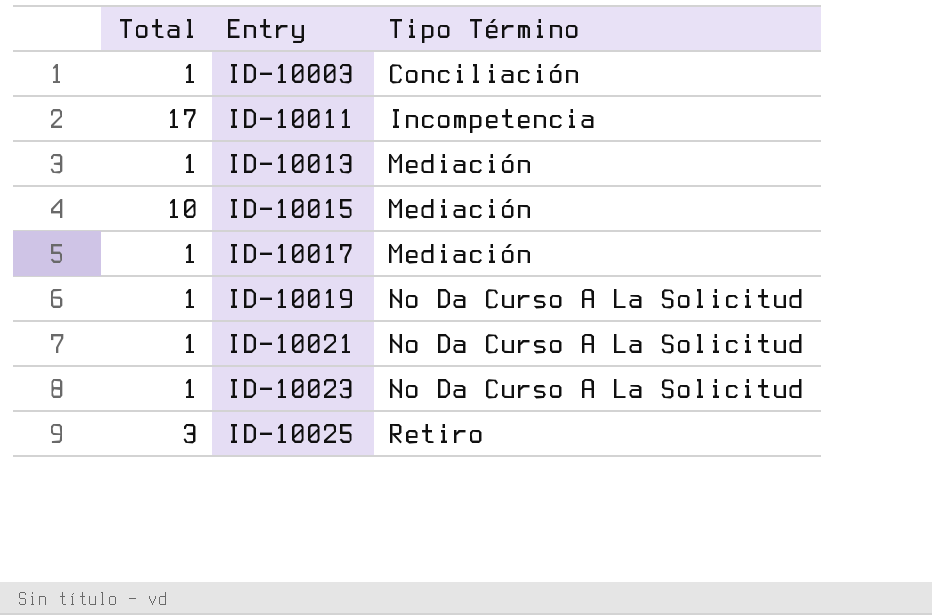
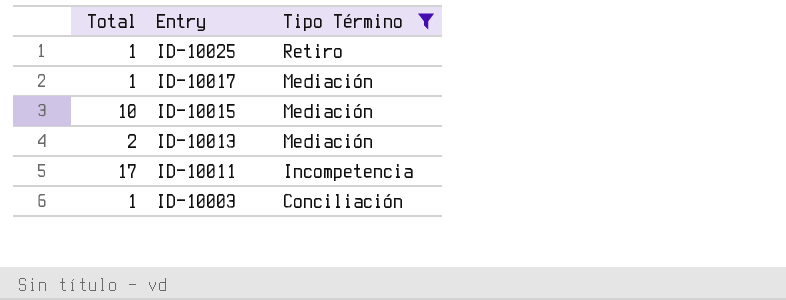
filter: none -> Tipo Término != No Da Curso A La Solicitud
row order: Entry ascending -> Entry descending
ID-10025 | Total: 3 -> 1
ID-10013 | Total: 1 -> 2

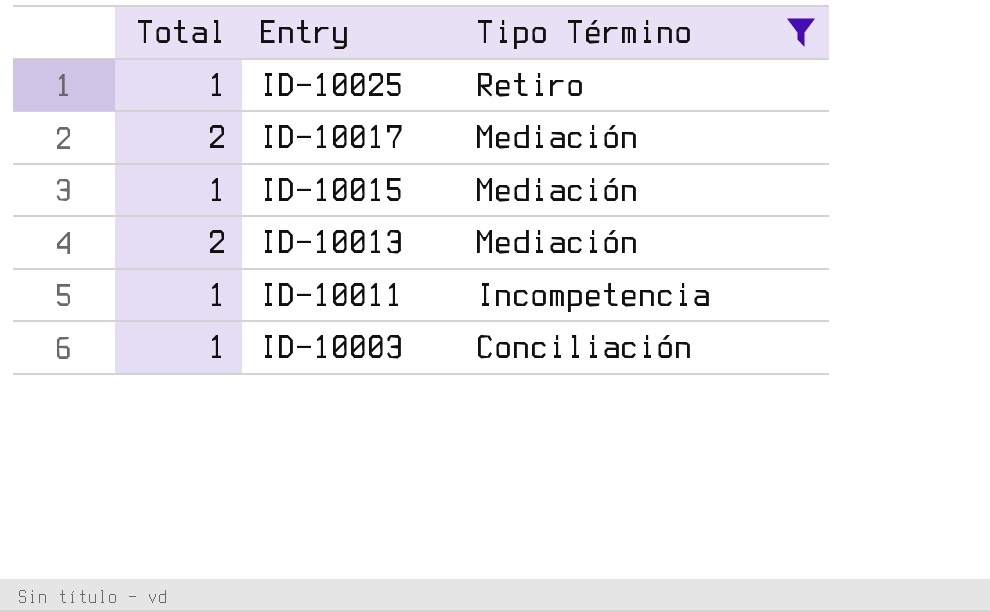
ID-10017 | Total: 1 -> 2
ID-10015 | Total: 10 -> 1
ID-10011 | Total: 17 -> 1

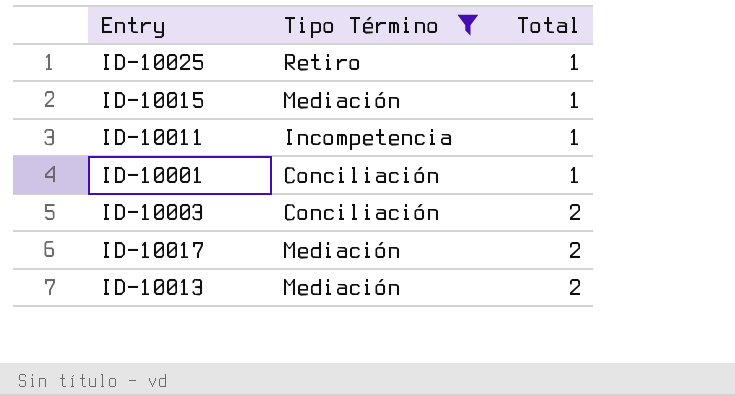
row order: Entry descending -> Total ascending
column Total | position: 1 -> 3
row ID-10001: none -> Conciliación | 1
ID-10003 | Total: 1 -> 2

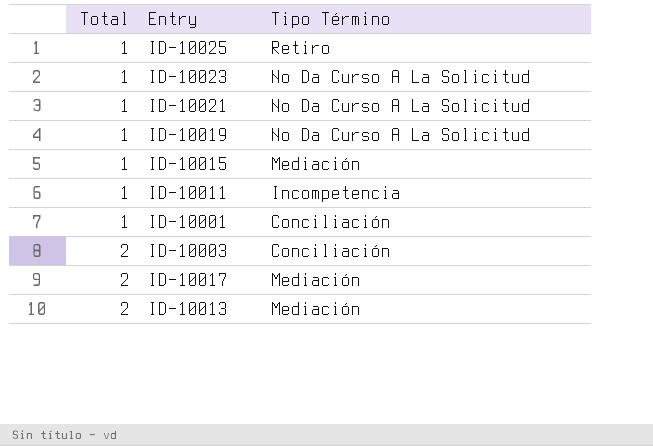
filter: Tipo Término != No Da Curso A La Solicitud -> none
column Total | position: 3 -> 1

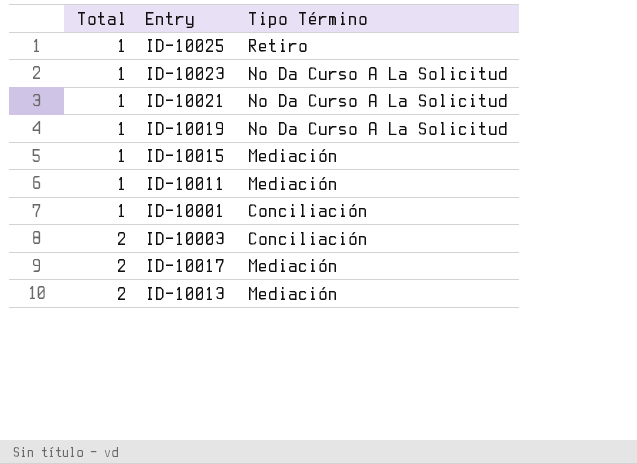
ID-10011 | Tipo Término: Incompetencia -> Mediación

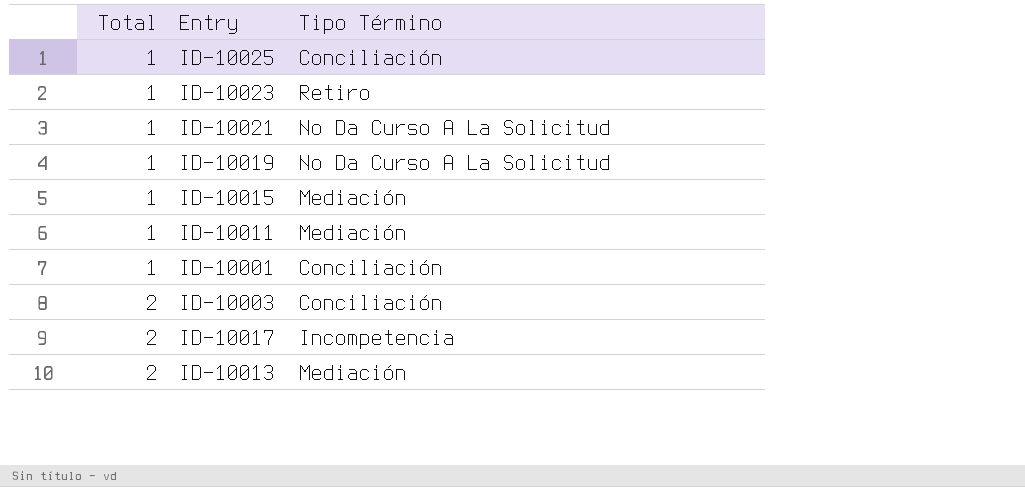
ID-10025 | Tipo Término: Retiro -> Conciliación
ID-10023 | Tipo Término: No Da Curso A La Solicitud -> Retiro
ID-10017 | Tipo Término: Mediación -> Incompetencia

